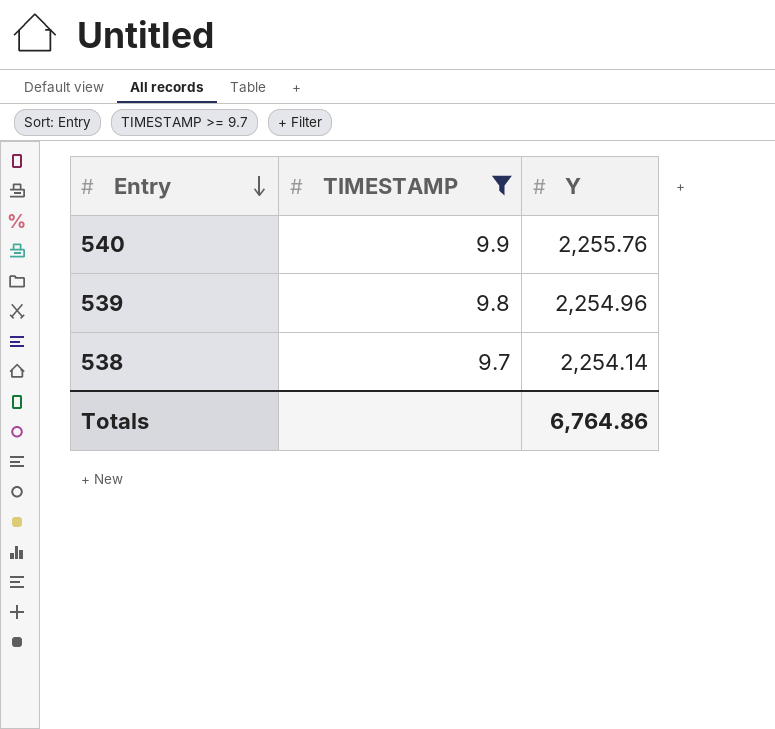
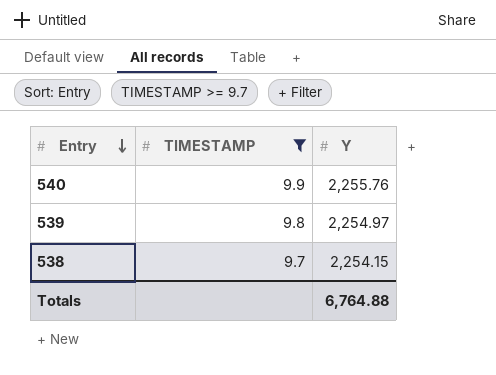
539 | Y: 2,254.96 -> 2,254.97
538 | Y: 2,254.14 -> 2,254.15
Totals | Y: 6,764.86 -> 6,764.88

